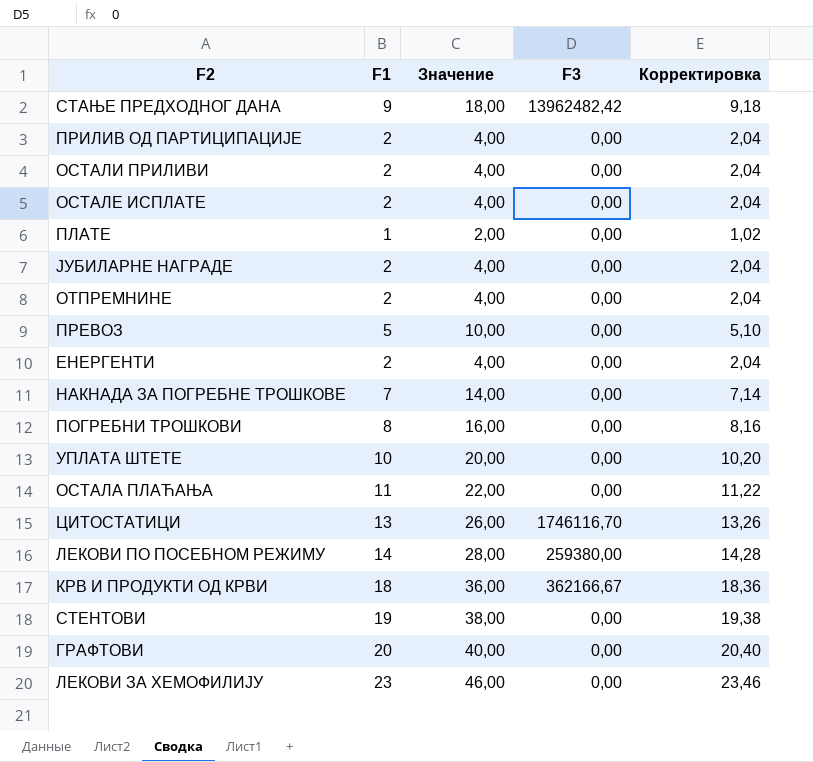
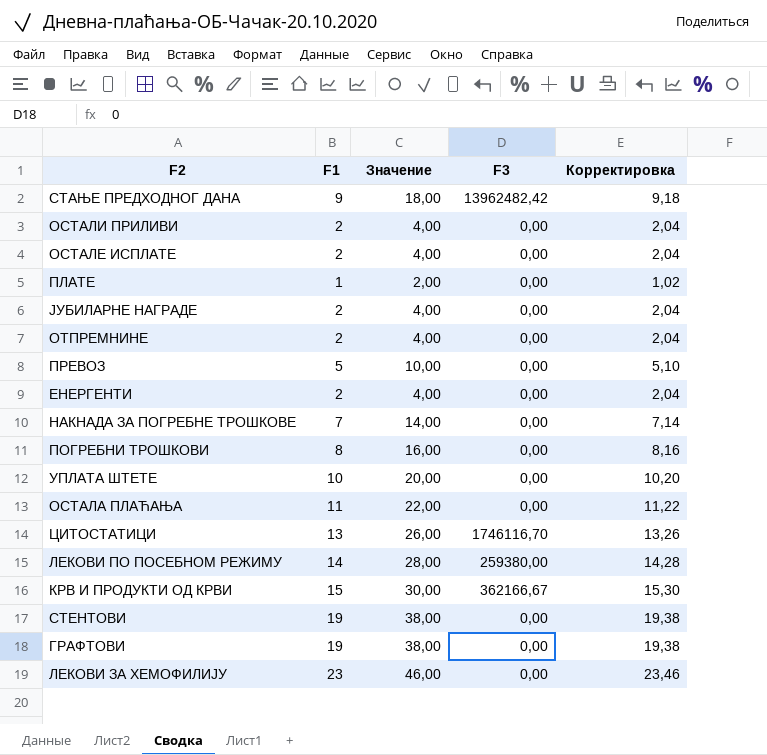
row ПРИЛИВ ОД ПАРТИЦИПАЦИЈЕ: 2 | 4,00 | 0,00 | 2,04 -> none
КРВ И ПРОДУКТИ ОД КРВИ | F1: 18 -> 15
КРВ И ПРОДУКТИ ОД КРВИ | Значение: 36,00 -> 30,00
КРВ И ПРОДУКТИ ОД КРВИ | Корректировка: 18,36 -> 15,30
ГРАФТОВИ | F1: 20 -> 19
ГРАФТОВИ | Значение: 40,00 -> 38,00
ГРАФТОВИ | Корректировка: 20,40 -> 19,38

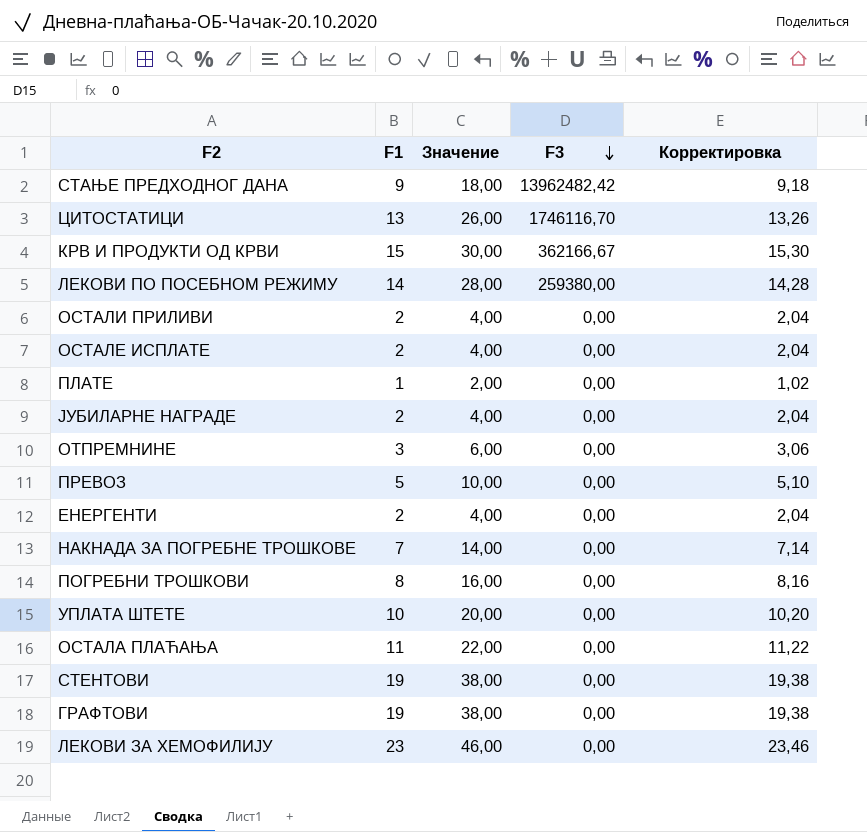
row order: none -> F3 descending
ОТПРЕМНИНЕ | F1: 2 -> 3
ОТПРЕМНИНЕ | Значение: 4,00 -> 6,00
ОТПРЕМНИНЕ | Корректировка: 2,04 -> 3,06

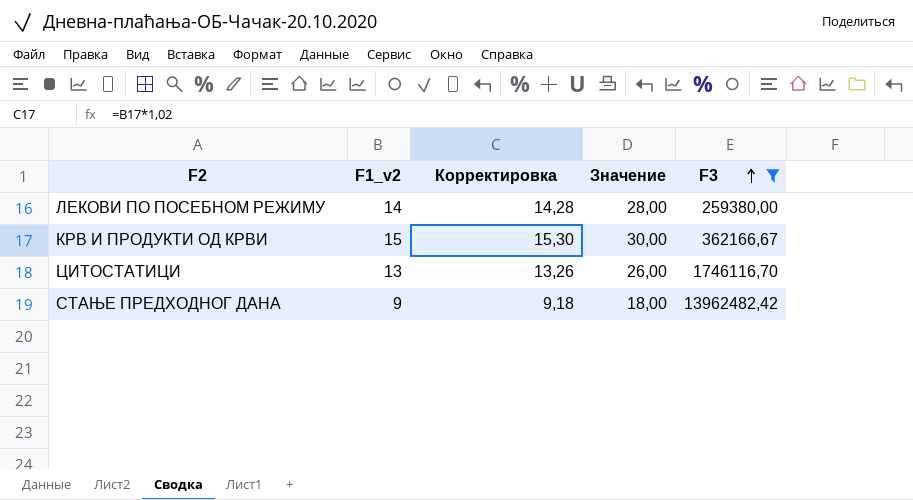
filter: none -> F3 != 0,00
row order: F3 descending -> F3 ascending
column name: F1 -> F1_v2
column Корректировка | position: 5 -> 3

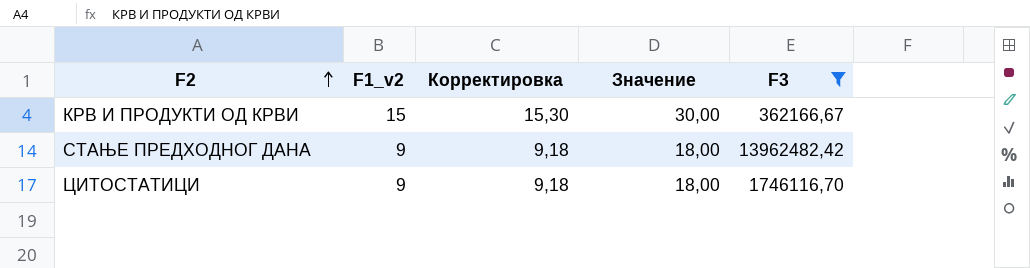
row order: F3 ascending -> F2 ascending
row ЛЕКОВИ ПО ПОСЕБНОМ РЕЖИМУ: 14 | 14,28 | 28,00 | 259380,00 -> none
ЦИТОСТАТИЦИ | F1_v2: 13 -> 9
ЦИТОСТАТИЦИ | Корректировка: 13,26 -> 9,18
ЦИТОСТАТИЦИ | Значение: 26,00 -> 18,00

